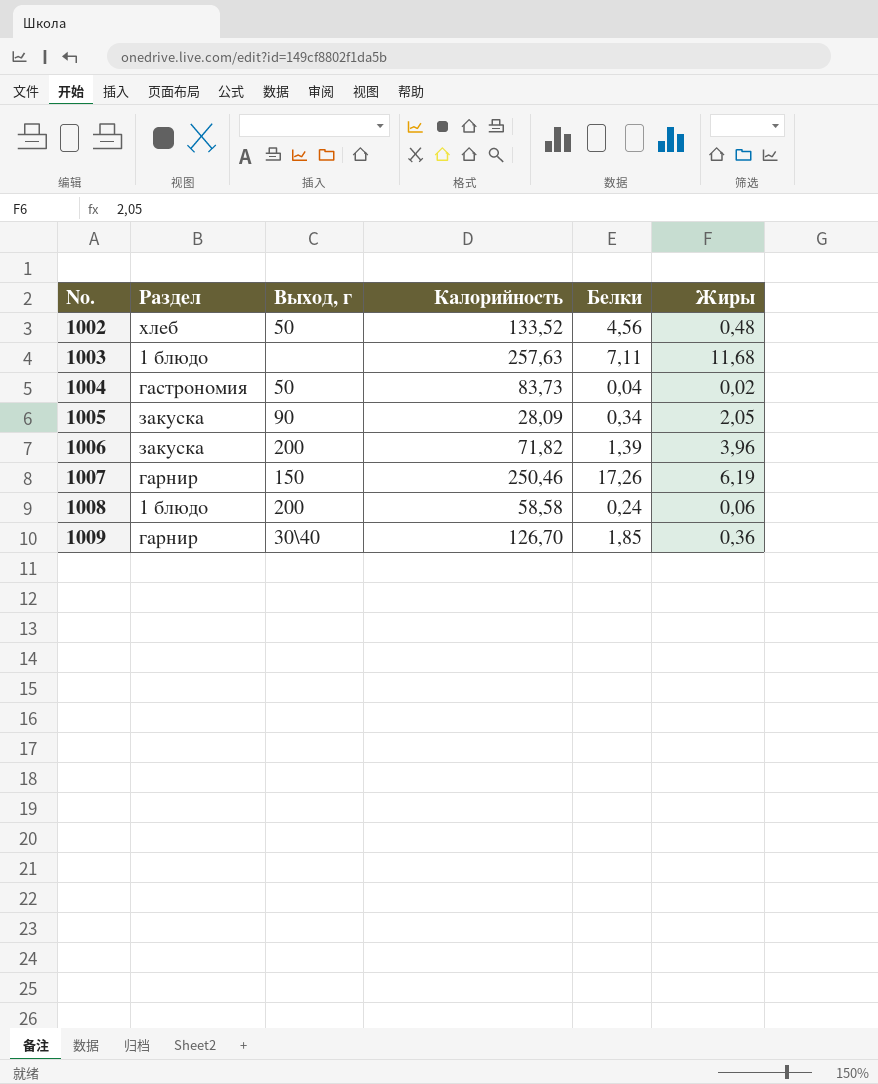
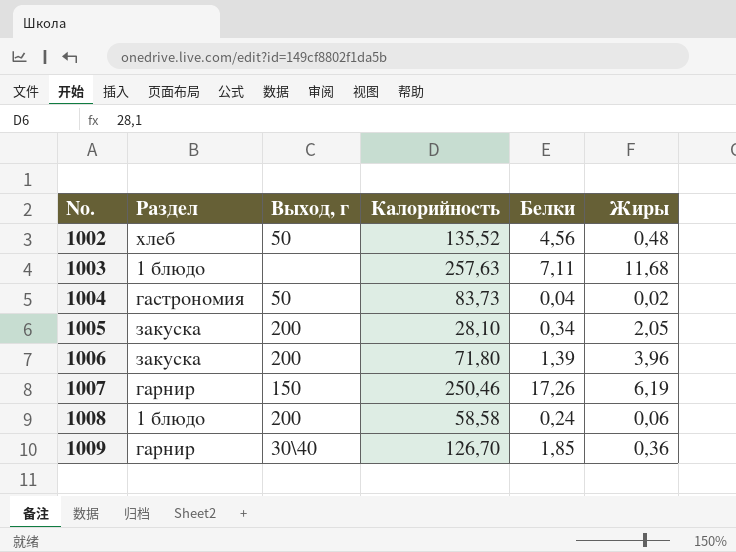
1002 | Калорийность: 133,52 -> 135,52
1005 | Выход, г: 90 -> 200
1005 | Калорийность: 28,09 -> 28,10
1006 | Калорийность: 71,82 -> 71,80

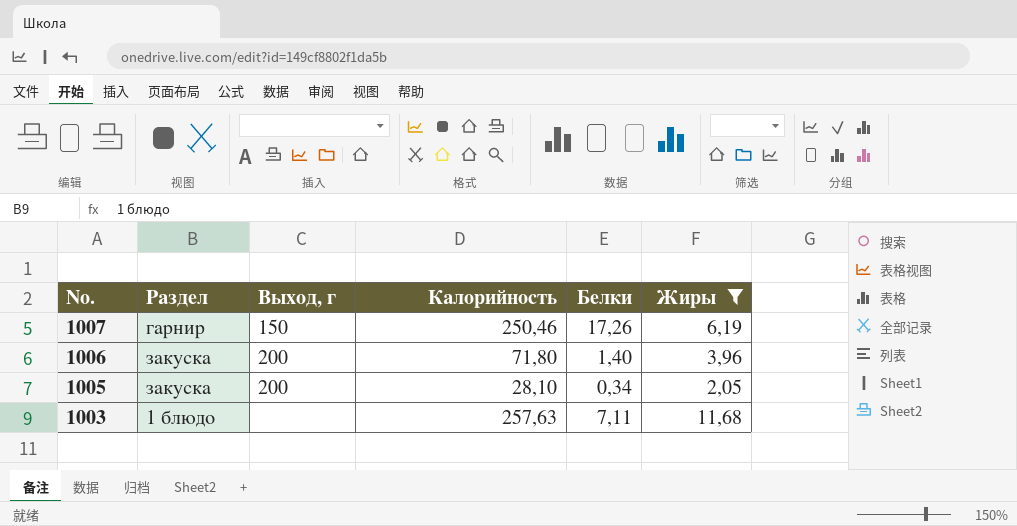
filter: none -> Жиры >= 2,05
row order: No. ascending -> No. descending
1006 | Белки: 1,39 -> 1,40

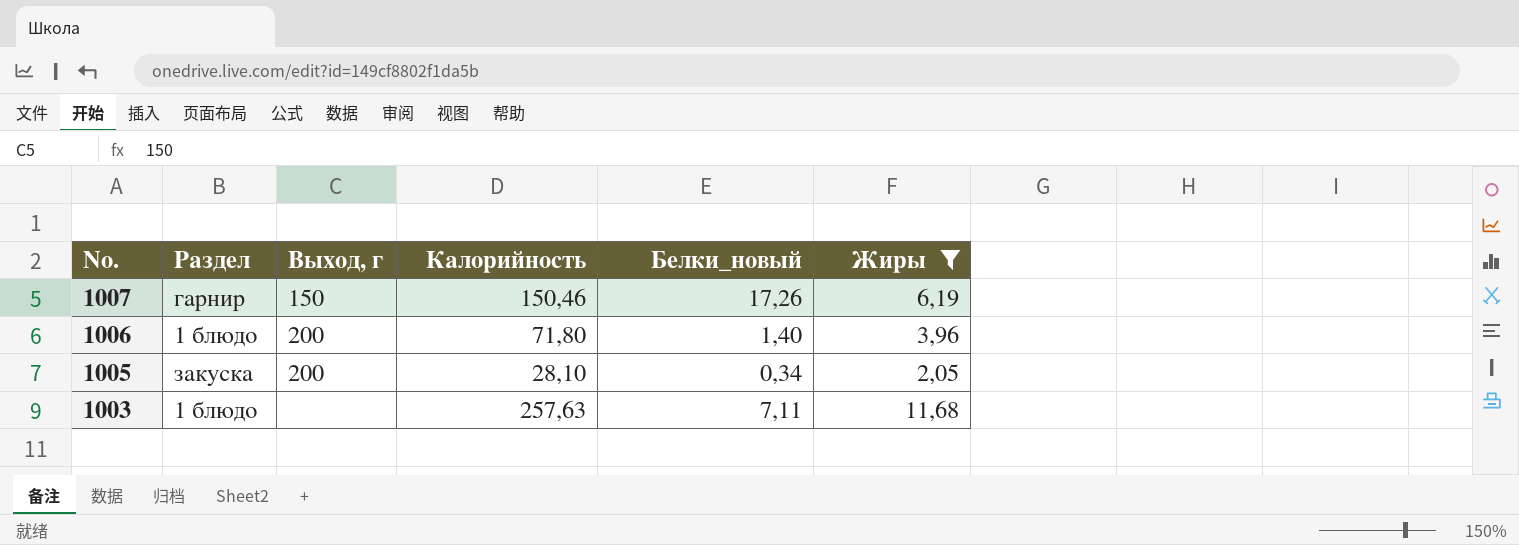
column name: Белки -> Белки_новый
1007 | Калорийность: 250,46 -> 150,46
1006 | Раздел: закуска -> 1 блюдо

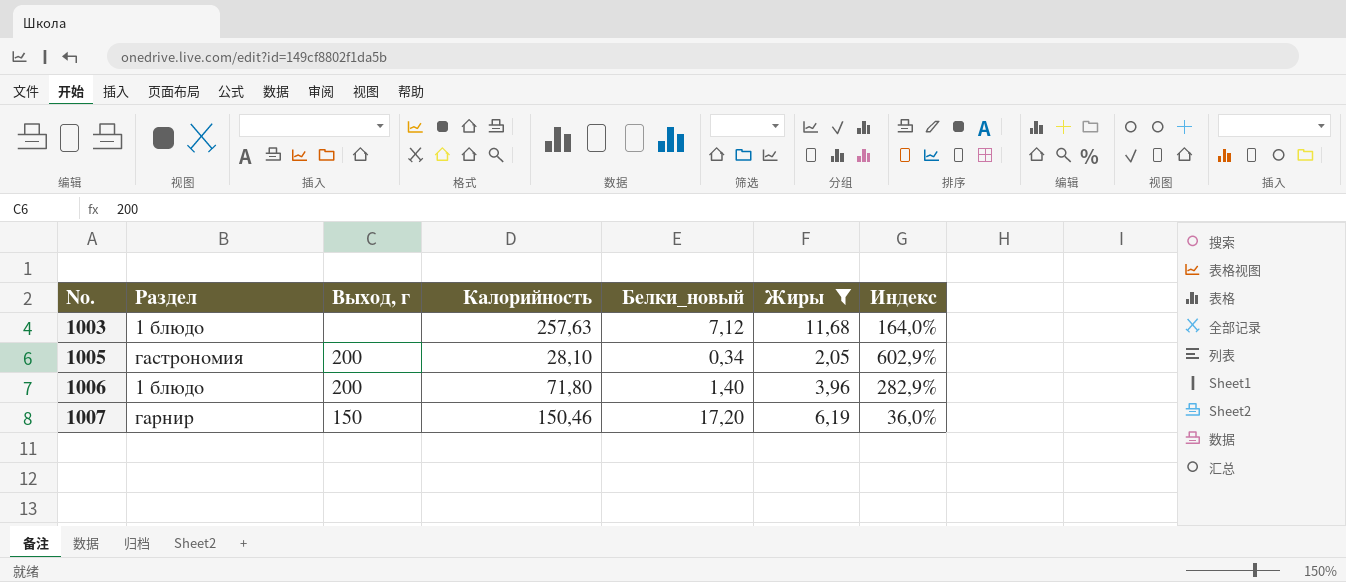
row order: No. descending -> No. ascending
column Индекс | formula: none -> [Жиры] / [Белки_новый]
1003 | Белки_новый: 7,11 -> 7,12
1005 | Раздел: закуска -> гастрономия
1007 | Белки_новый: 17,26 -> 17,20

